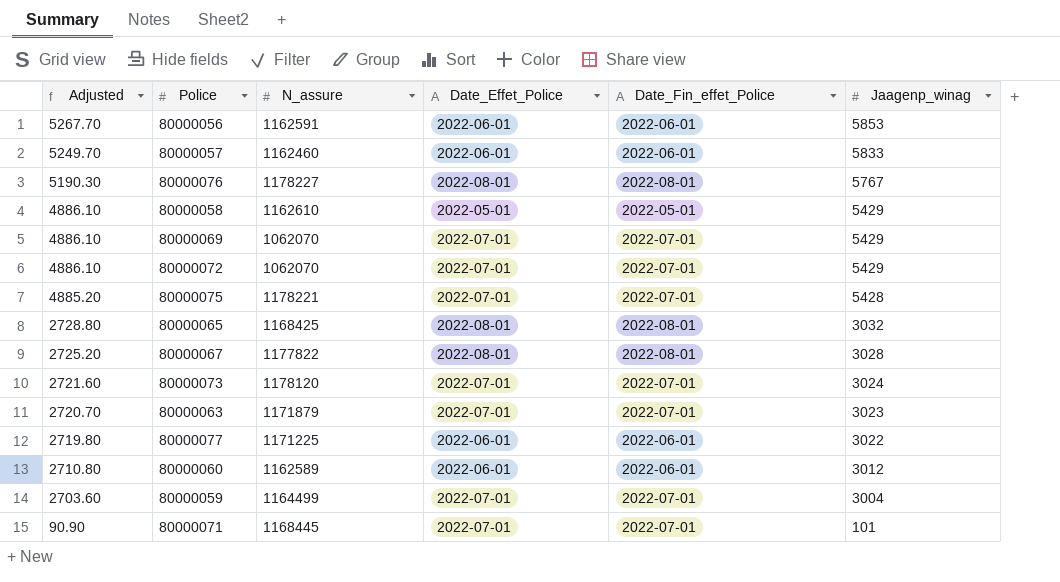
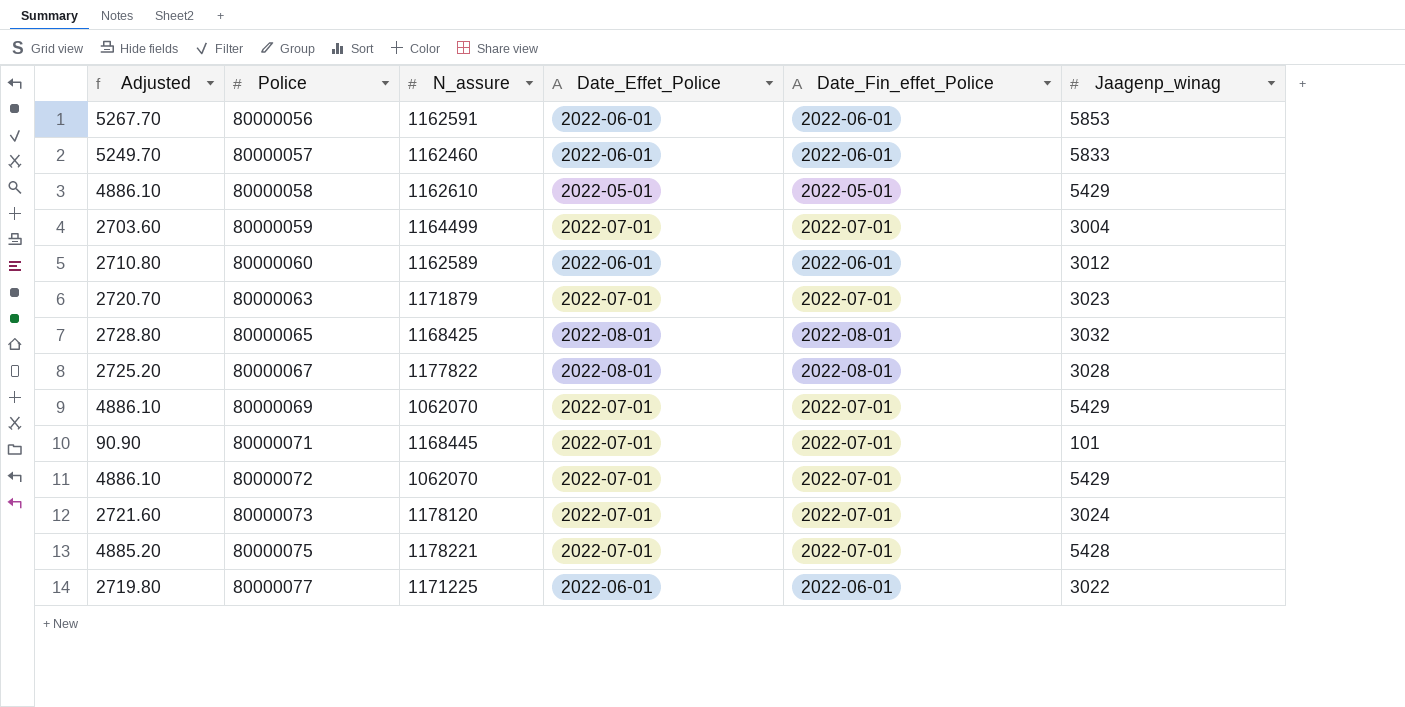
row order: Adjusted descending -> Police ascending
row 80000076: 5190.30 | 1178227 | 2022-08-01 | 2022-08-01 | 5767 -> none

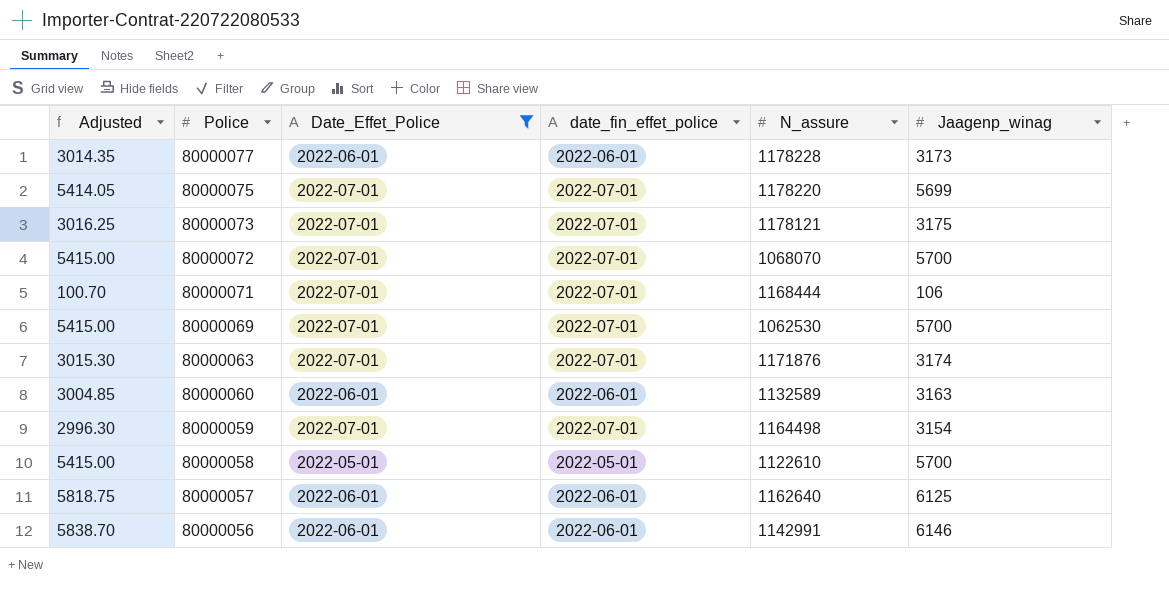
filter: none -> Date_Effet_Police != 2022-08-01
row order: Police ascending -> Police descending
column Adjusted | formula: [Jaagenp_winag] * 0.9 -> [Jaagenp_winag] * 0.95
column name: Date_Fin_effet_Police -> date_fin_effet_police
column N_assure | position: 3 -> 5
80000077 | N_assure: 1171225 -> 1178228
80000077 | Jaagenp_winag: 3022 -> 3173
80000075 | N_assure: 1178221 -> 1178220
80000075 | Jaagenp_winag: 5428 -> 5699
80000073 | N_assure: 1178120 -> 1178121
80000073 | Jaagenp_winag: 3024 -> 3175
80000072 | N_assure: 1062070 -> 1068070
80000072 | Jaagenp_winag: 5429 -> 5700
80000071 | N_assure: 1168445 -> 1168444
80000071 | Jaagenp_winag: 101 -> 106
80000069 | N_assure: 1062070 -> 1062530
80000069 | Jaagenp_winag: 5429 -> 5700
80000063 | N_assure: 1171879 -> 1171876
80000063 | Jaagenp_winag: 3023 -> 3174
80000060 | N_assure: 1162589 -> 1132589
80000060 | Jaagenp_winag: 3012 -> 3163
80000059 | N_assure: 1164499 -> 1164498
80000059 | Jaagenp_winag: 3004 -> 3154
80000058 | N_assure: 1162610 -> 1122610
80000058 | Jaagenp_winag: 5429 -> 5700
80000057 | N_assure: 1162460 -> 1162640
80000057 | Jaagenp_winag: 5833 -> 6125
80000056 | N_assure: 1162591 -> 1142991
80000056 | Jaagenp_winag: 5853 -> 6146

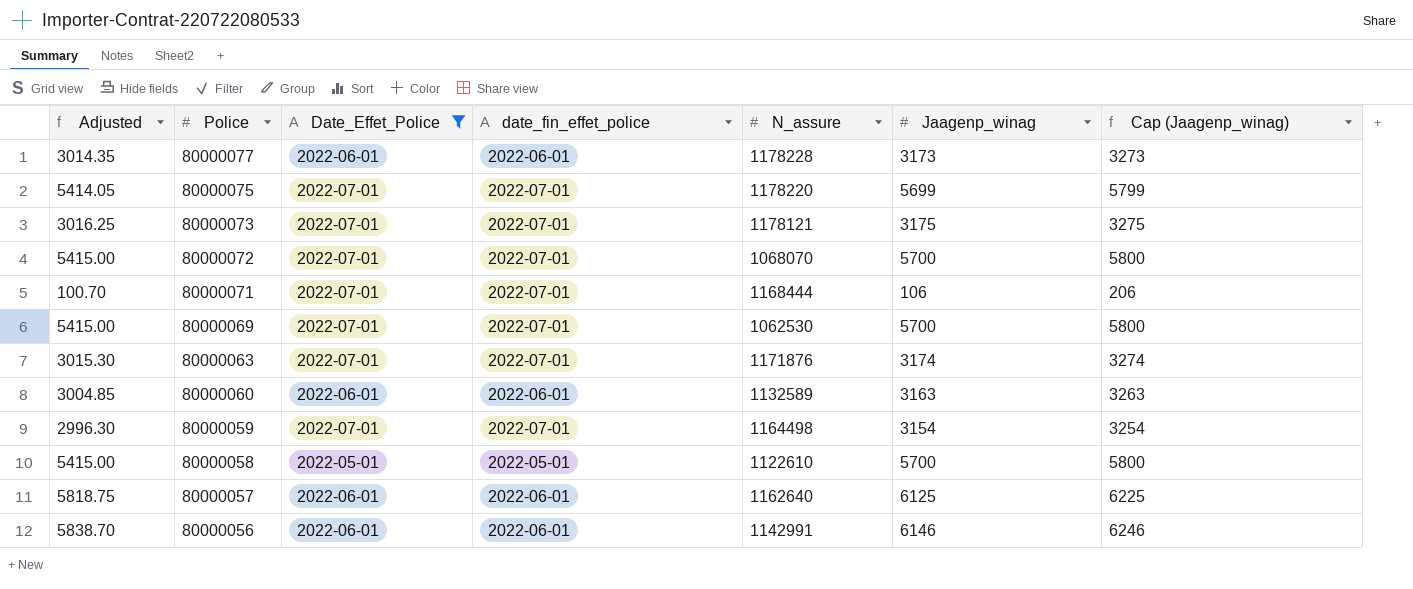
column Cap (Jaagenp_winag) | formula: none -> [Jaagenp_winag] + 100

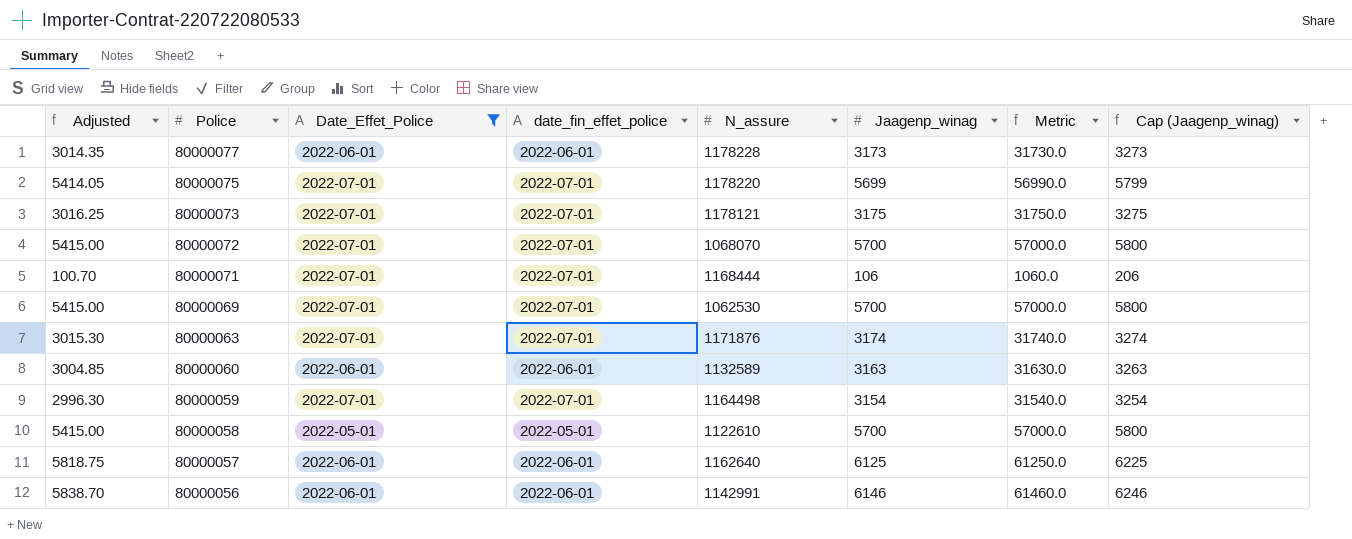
column Metric | formula: none -> [Jaagenp_winag] * 10

